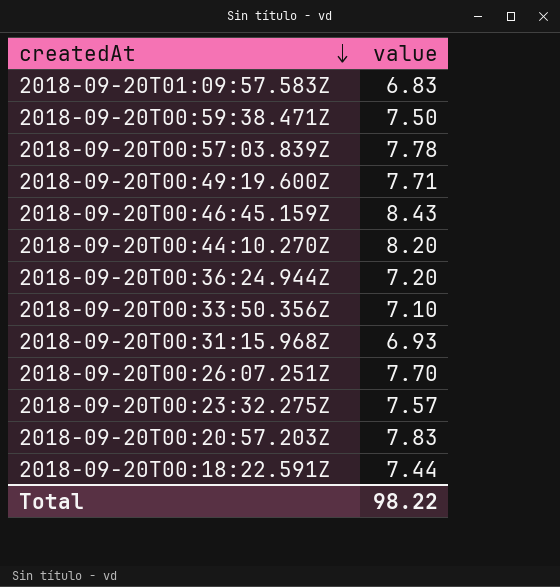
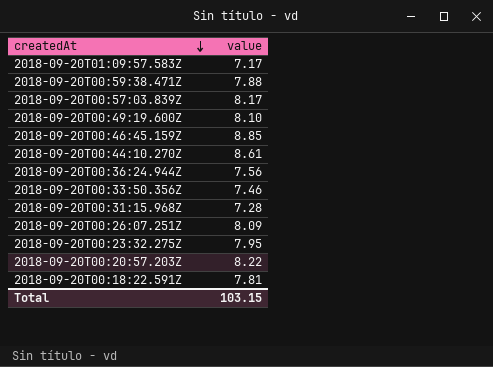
2018-09-20T01:09:57.583Z | value: 6.83 -> 7.17
2018-09-20T00:59:38.471Z | value: 7.50 -> 7.88
2018-09-20T00:57:03.839Z | value: 7.78 -> 8.17
2018-09-20T00:49:19.600Z | value: 7.71 -> 8.10
2018-09-20T00:46:45.159Z | value: 8.43 -> 8.85
2018-09-20T00:44:10.270Z | value: 8.20 -> 8.61
2018-09-20T00:36:24.944Z | value: 7.20 -> 7.56
2018-09-20T00:33:50.356Z | value: 7.10 -> 7.46
2018-09-20T00:31:15.968Z | value: 6.93 -> 7.28
2018-09-20T00:26:07.251Z | value: 7.70 -> 8.09
2018-09-20T00:23:32.275Z | value: 7.57 -> 7.95
2018-09-20T00:20:57.203Z | value: 7.83 -> 8.22
2018-09-20T00:18:22.591Z | value: 7.44 -> 7.81
Total | value: 98.22 -> 103.15

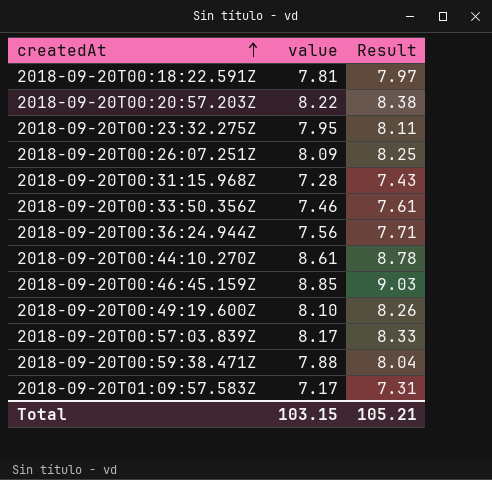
row order: createdAt descending -> createdAt ascending
column Result | formula: none -> [value] * 1.02

